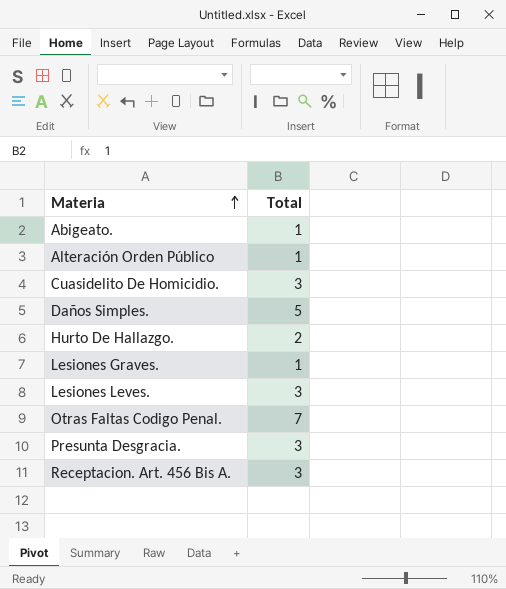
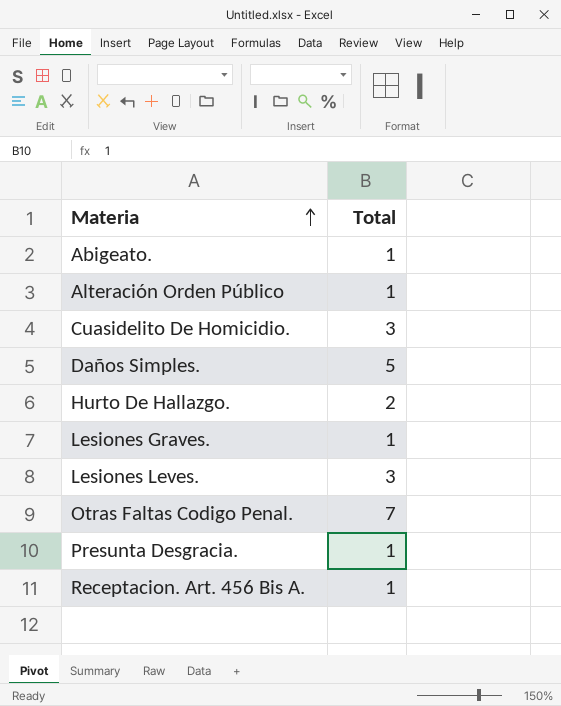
Presunta Desgracia. | Total: 3 -> 1
Receptacion. Art. 456 Bis A. | Total: 3 -> 1

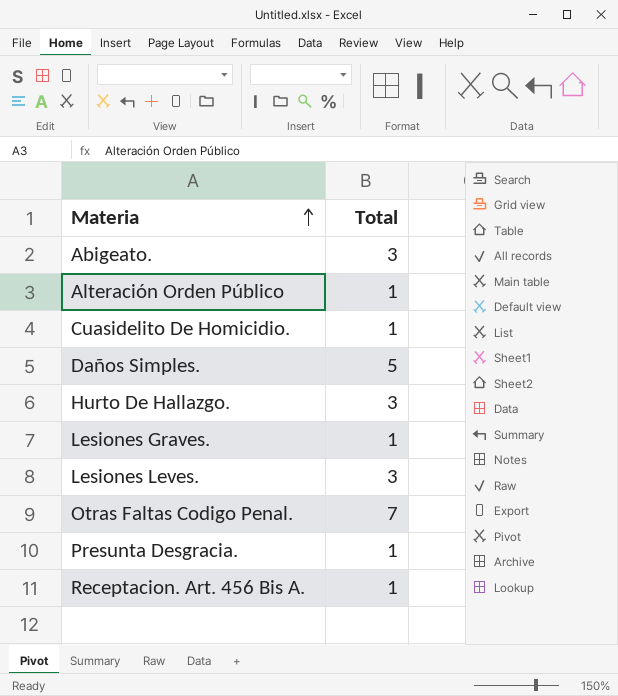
Abigeato. | Total: 1 -> 3
Cuasidelito De Homicidio. | Total: 3 -> 1
Hurto De Hallazgo. | Total: 2 -> 3

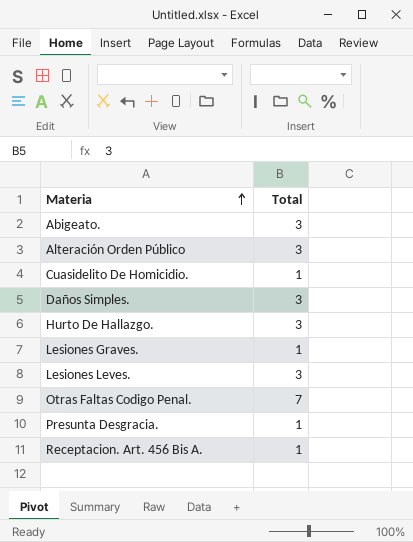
Alteración Orden Público | Total: 1 -> 3
Daños Simples. | Total: 5 -> 3

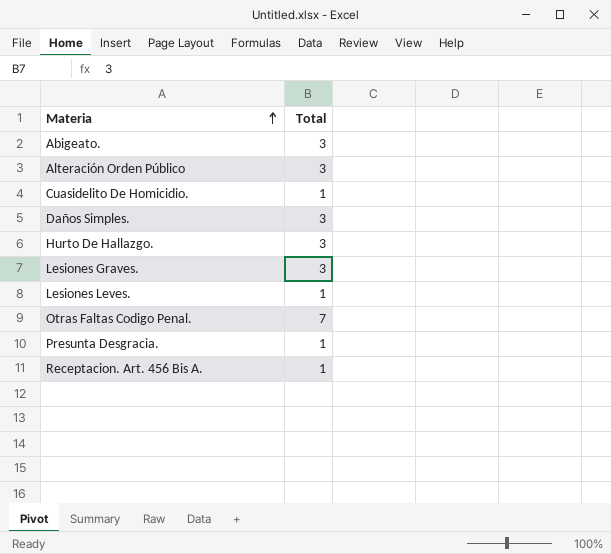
Lesiones Graves. | Total: 1 -> 3
Lesiones Leves. | Total: 3 -> 1

